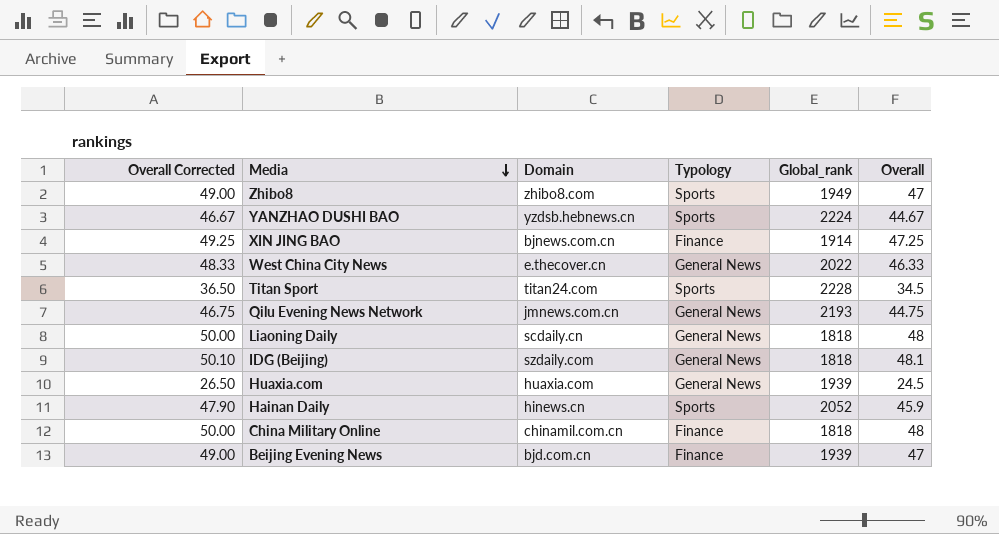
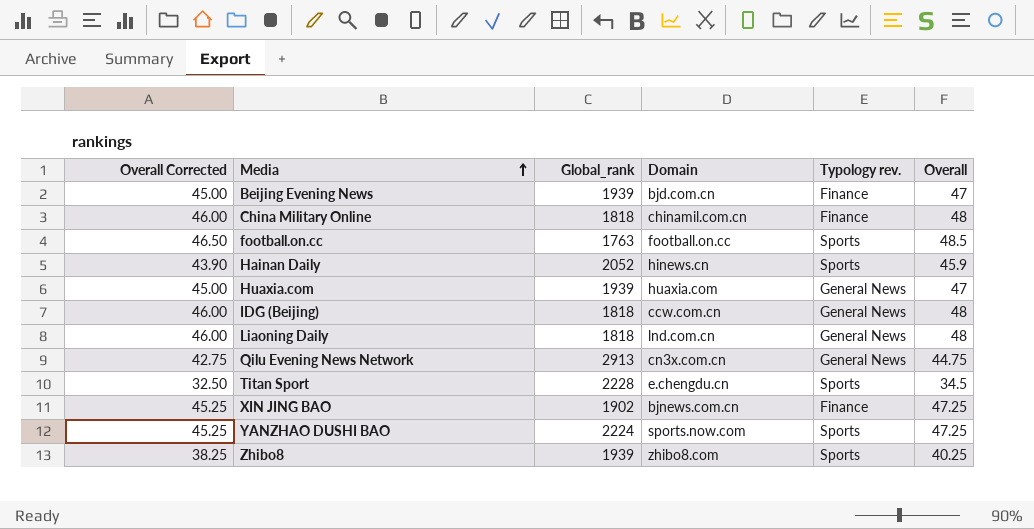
row order: Media descending -> Media ascending
column Overall Corrected | formula: [Overall] + 2 -> [Overall] - 2
column Global_rank | position: 5 -> 3
column name: Typology -> Typology rev.
row West China City News: 48.33 | e.thecover.cn | General News | 2022 | 46.33 -> none
row football.on.cc: none -> 46.50 | 1763 | football.on.cc | Sports | 48.5
Huaxia.com | Overall: 24.5 -> 47
IDG (Beijing) | Domain: szdaily.com -> ccw.com.cn
IDG (Beijing) | Overall: 48.1 -> 48
Liaoning Daily | Domain: scdaily.cn -> lnd.com.cn
Qilu Evening News Network | Global_rank: 2193 -> 2913
Qilu Evening News Network | Domain: jmnews.com.cn -> cn3x.com.cn
Titan Sport | Domain: titan24.com -> e.chengdu.cn
XIN JING BAO | Global_rank: 1914 -> 1902
YANZHAO DUSHI BAO | Domain: yzdsb.hebnews.cn -> sports.now.com
YANZHAO DUSHI BAO | Overall: 44.67 -> 47.25
Zhibo8 | Global_rank: 1949 -> 1939
Zhibo8 | Overall: 47 -> 40.25

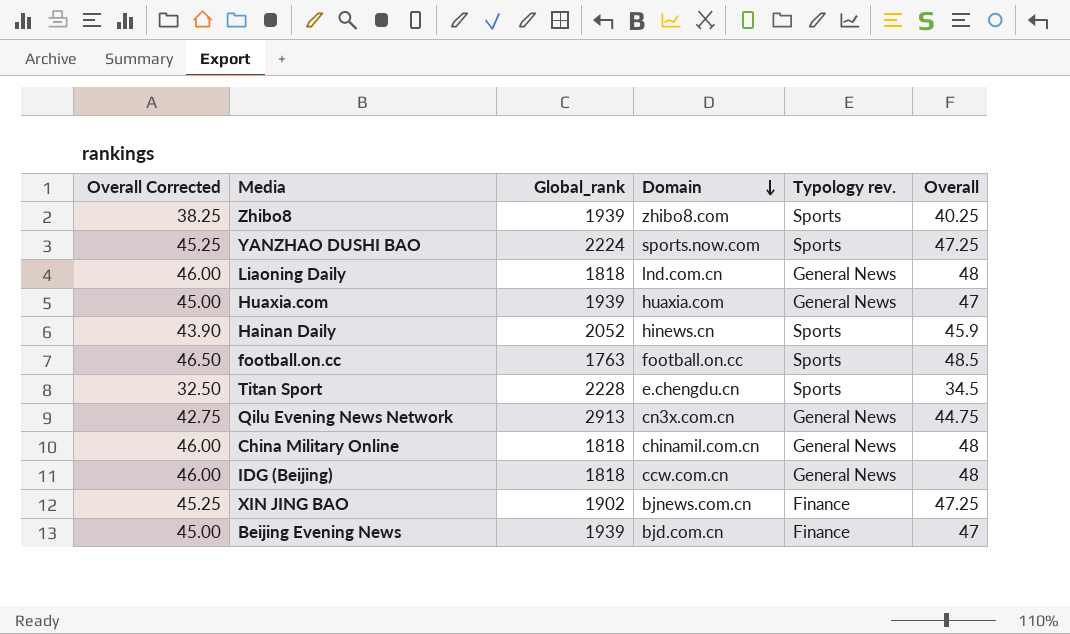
row order: Media ascending -> Domain descending
China Military Online | Typology rev.: Finance -> General News

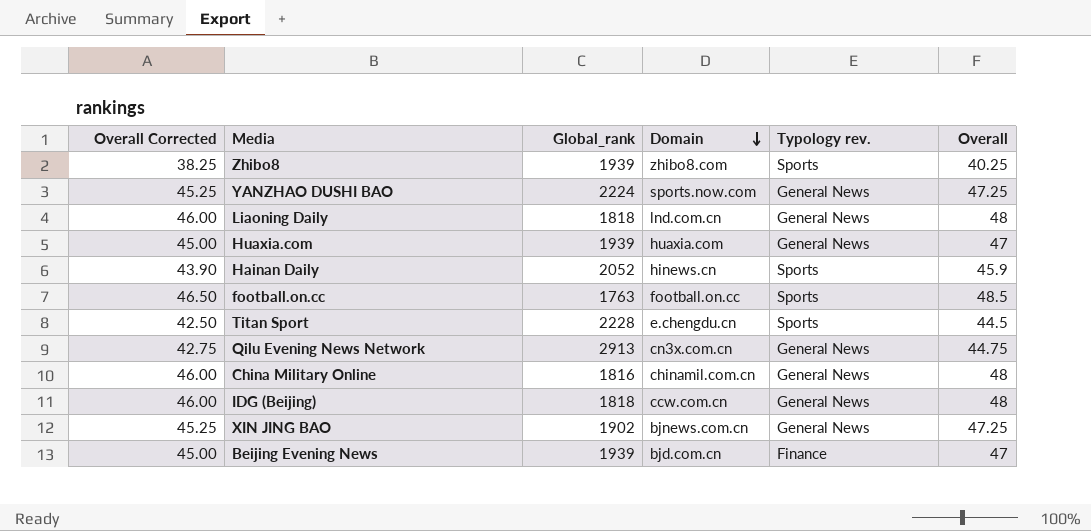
YANZHAO DUSHI BAO | Typology rev.: Sports -> General News
Titan Sport | Overall Corrected: 32.50 -> 42.50
Titan Sport | Overall: 34.5 -> 44.5
China Military Online | Global_rank: 1818 -> 1816
XIN JING BAO | Typology rev.: Finance -> General News

